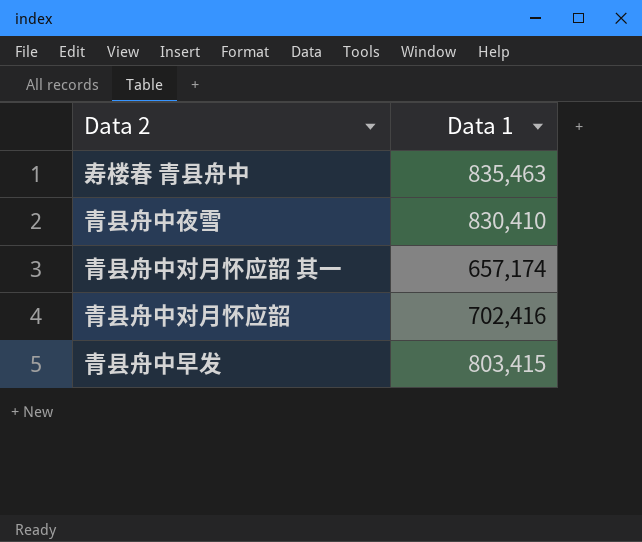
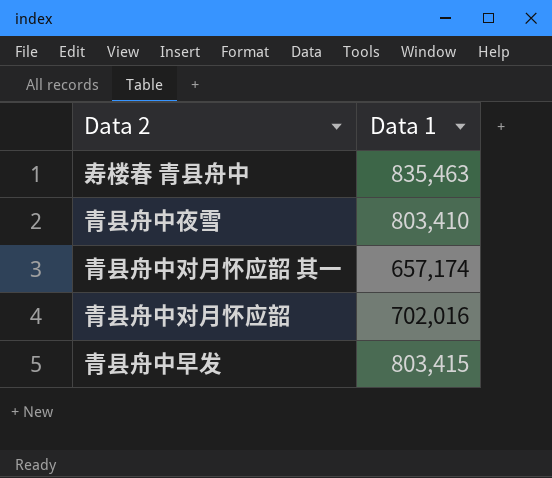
青县舟中夜雪 | Data 1: 830,410 -> 803,410
青县舟中对月怀应韶 | Data 1: 702,416 -> 702,016

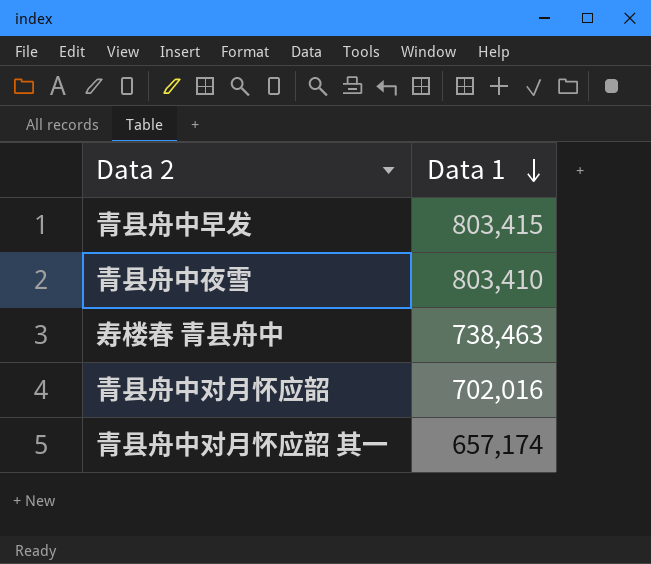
row order: none -> Data 1 descending
寿楼春 青县舟中 | Data 1: 835,463 -> 738,463

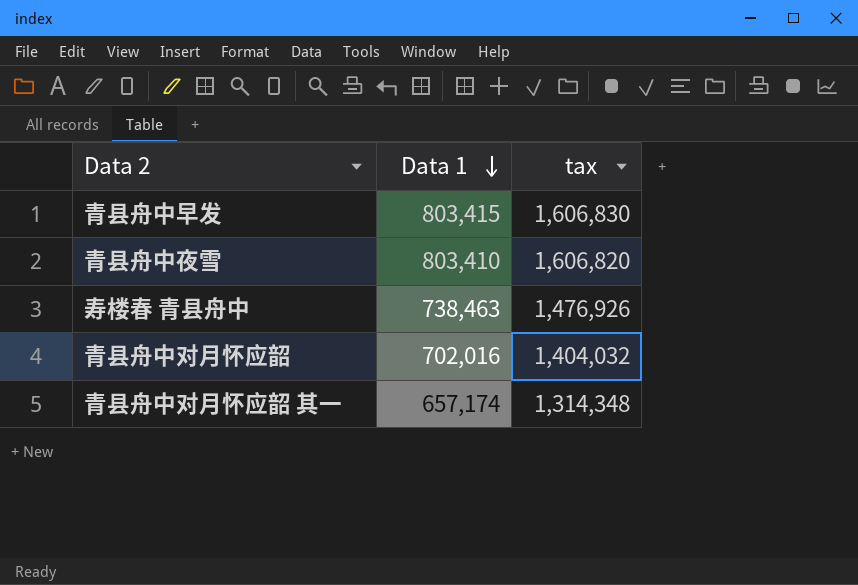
column tax | formula: none -> [Data 1] * 2

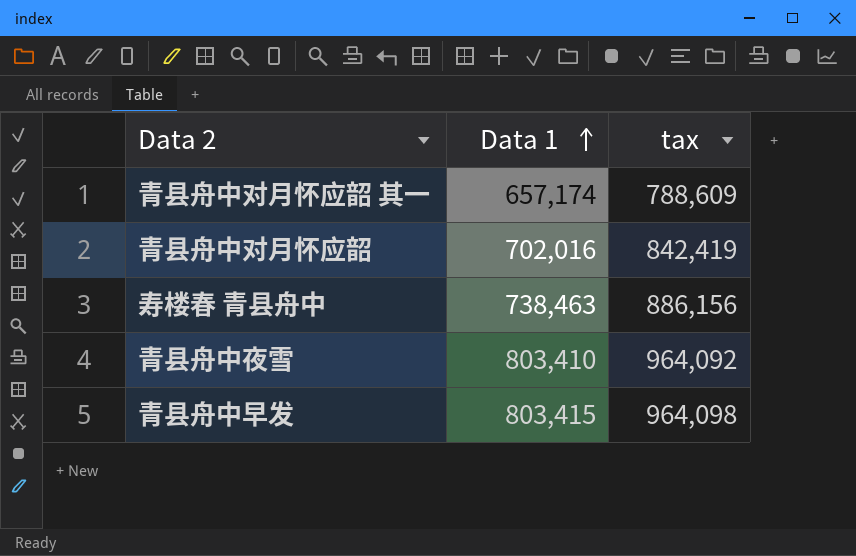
row order: Data 1 descending -> Data 1 ascending
column tax | formula: [Data 1] * 2 -> [Data 1] * 1.2

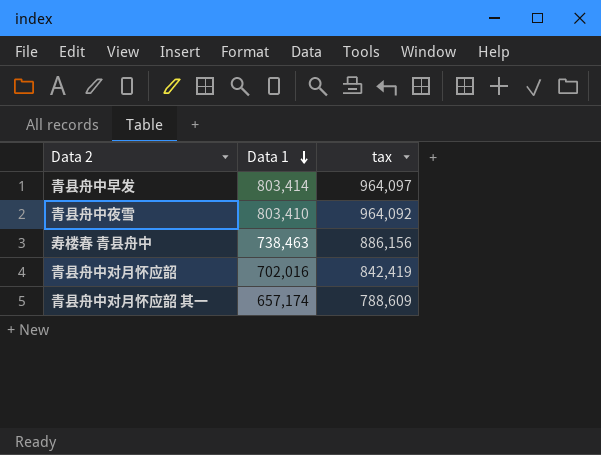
row order: Data 1 ascending -> Data 1 descending
青县舟中早发 | Data 1: 803,415 -> 803,414
青县舟中早发 | tax: 964,098 -> 964,097

